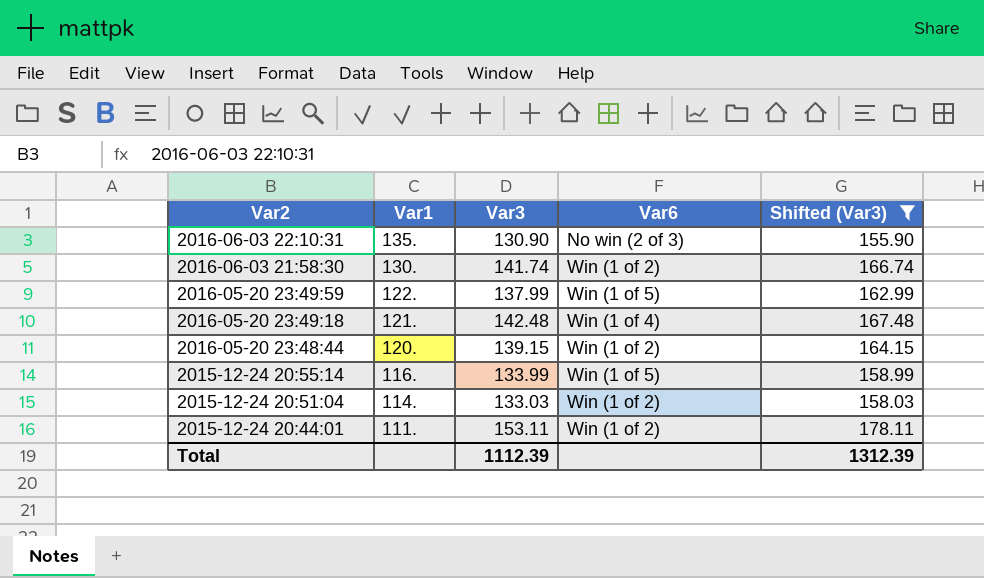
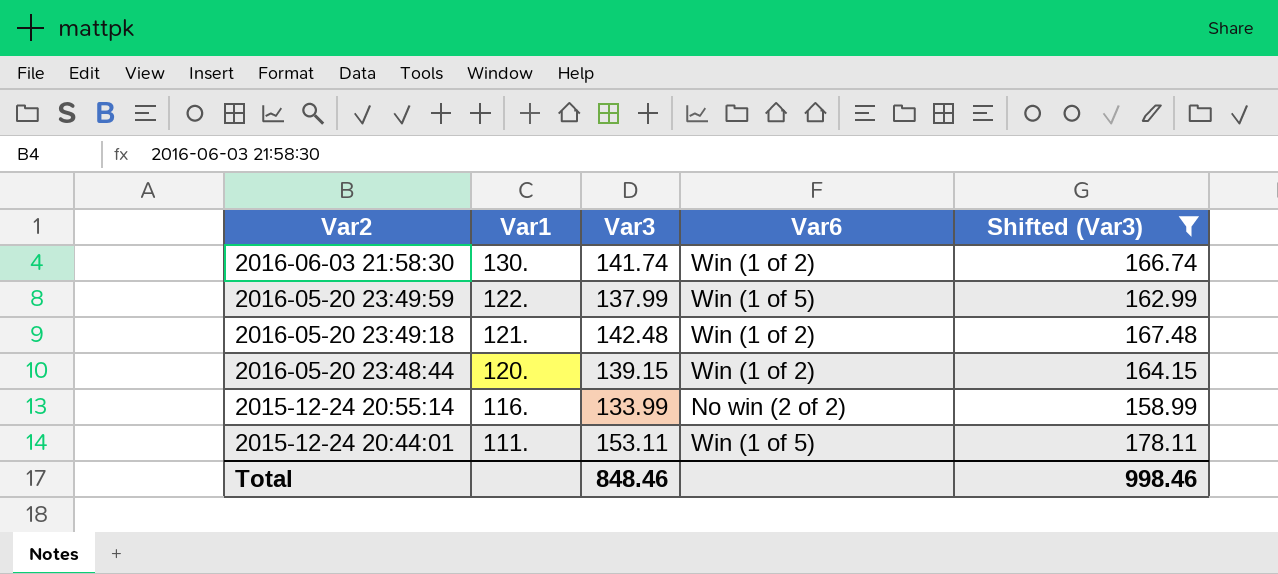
row 2016-06-03 22:10:31: 135. | 130.90 | No win (2 of 3) | 155.90 -> none
row 2015-12-24 20:51:04: 114. | 133.03 | Win (1 of 2) | 158.03 -> none
2016-05-20 23:49:18 | Var6: Win (1 of 4) -> Win (1 of 2)
2015-12-24 20:55:14 | Var6: Win (1 of 5) -> No win (2 of 2)
2015-12-24 20:44:01 | Var6: Win (1 of 2) -> Win (1 of 5)
Total | Var3: 1112.39 -> 848.46
Total | Shifted (Var3): 1312.39 -> 998.46

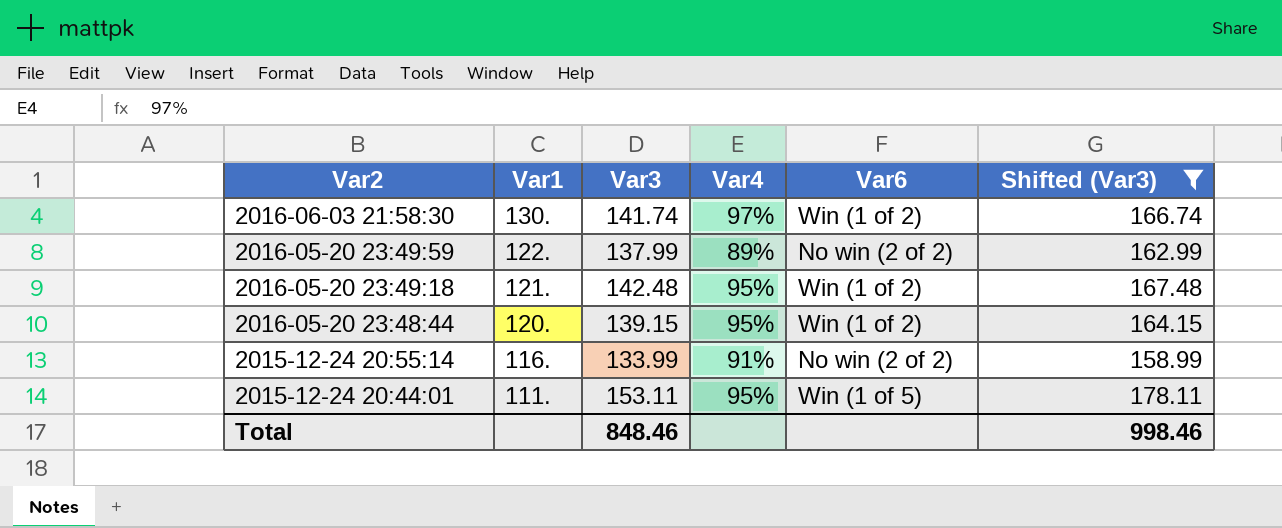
column Var4 | position: none -> 4
2016-05-20 23:49:59 | Var6: Win (1 of 5) -> No win (2 of 2)

